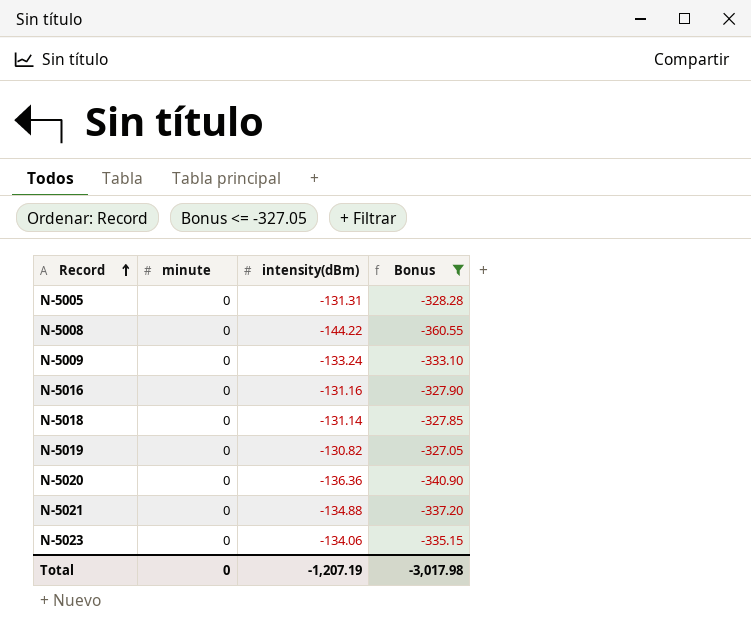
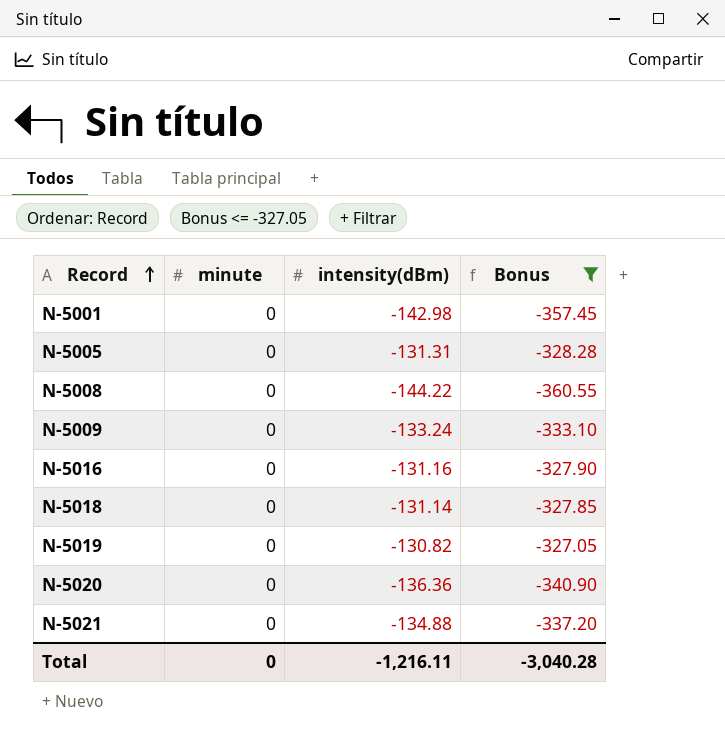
row N-5023: 0 | -134.06 | -335.15 -> none
row N-5001: none -> 0 | -142.98 | -357.45
Total | intensity(dBm): -1,207.19 -> -1,216.11
Total | Bonus: -3,017.98 -> -3,040.28

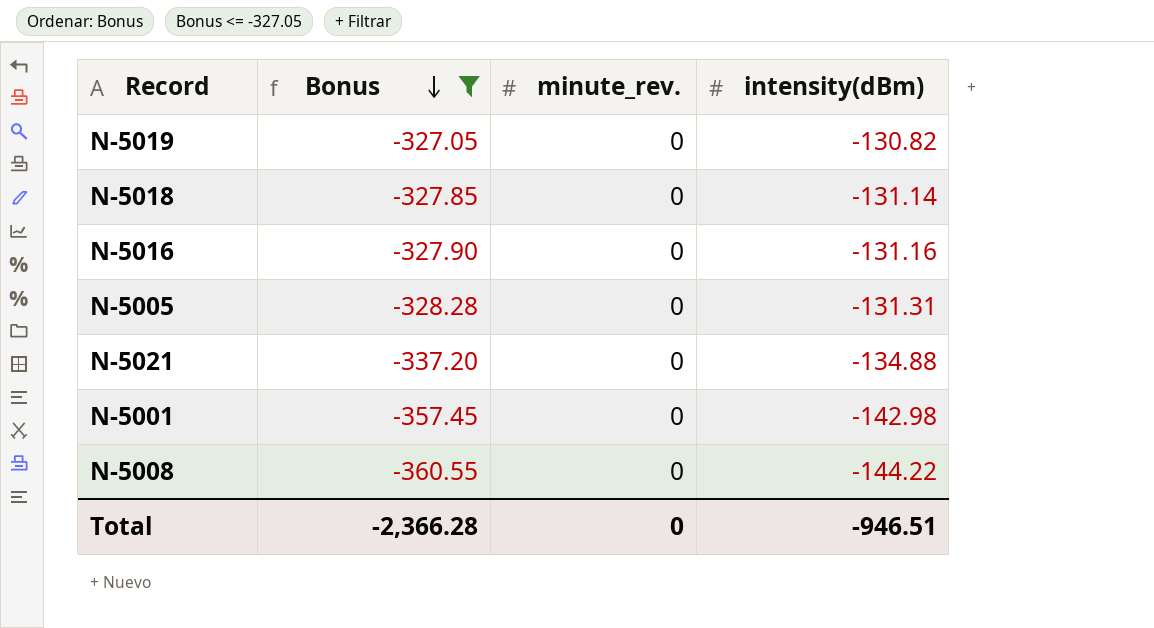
row order: Record ascending -> Bonus descending
column Bonus | position: 4 -> 2
column name: minute -> minute_rev.
row N-5009: 0 | -133.24 | -333.10 -> none
row N-5020: 0 | -136.36 | -340.90 -> none
Total | Bonus: -3,040.28 -> -2,366.28
Total | intensity(dBm): -1,216.11 -> -946.51

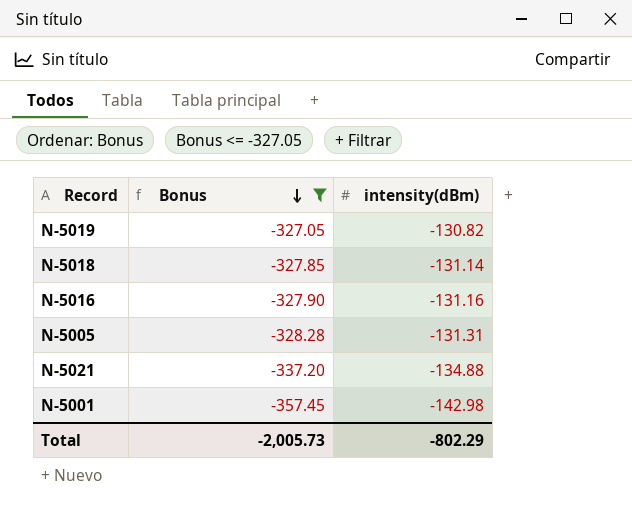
column minute_rev. | position: 3 -> none
row N-5008: -360.55 | 0 | -144.22 -> none
Total | Bonus: -2,366.28 -> -2,005.73
Total | intensity(dBm): -946.51 -> -802.29

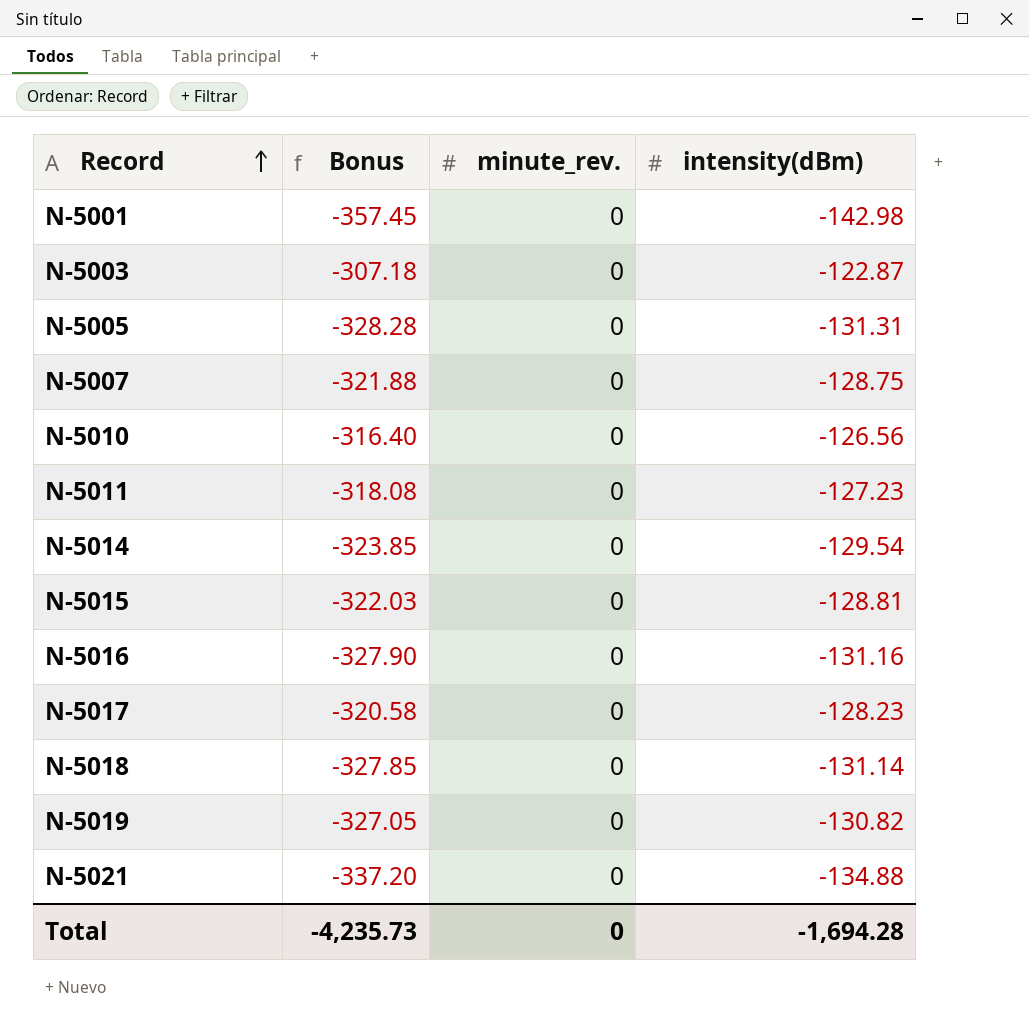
filter: Bonus <= -327.05 -> none
row order: Bonus descending -> Record ascending
column minute_rev. | position: none -> 3
Total | Bonus: -2,005.73 -> -4,235.73
Total | intensity(dBm): -802.29 -> -1,694.28

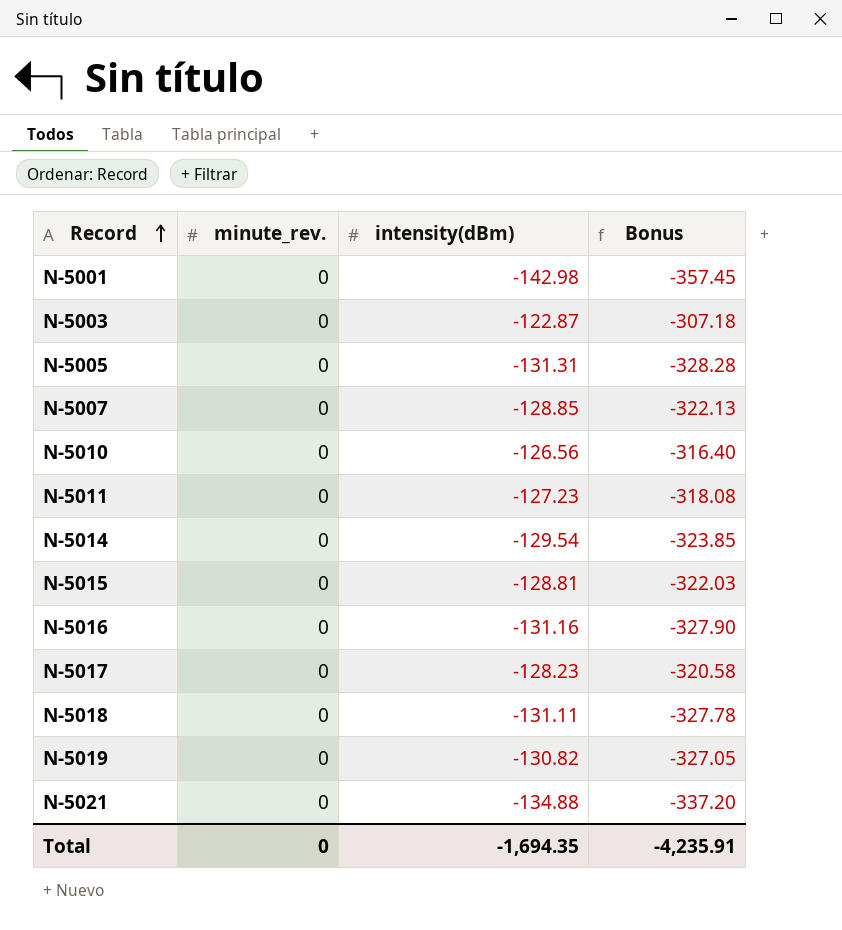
column Bonus | position: 2 -> 4
N-5007 | intensity(dBm): -128.75 -> -128.85
N-5007 | Bonus: -321.88 -> -322.13
N-5018 | intensity(dBm): -131.14 -> -131.11
N-5018 | Bonus: -327.85 -> -327.78
Total | intensity(dBm): -1,694.28 -> -1,694.35
Total | Bonus: -4,235.73 -> -4,235.91

